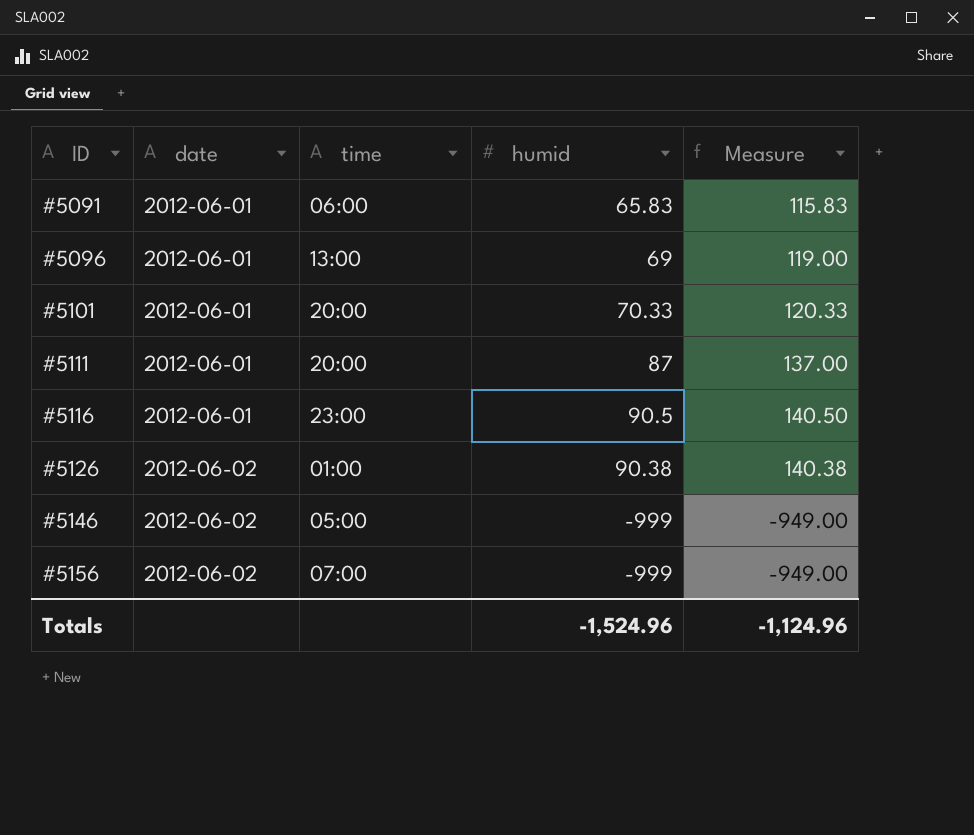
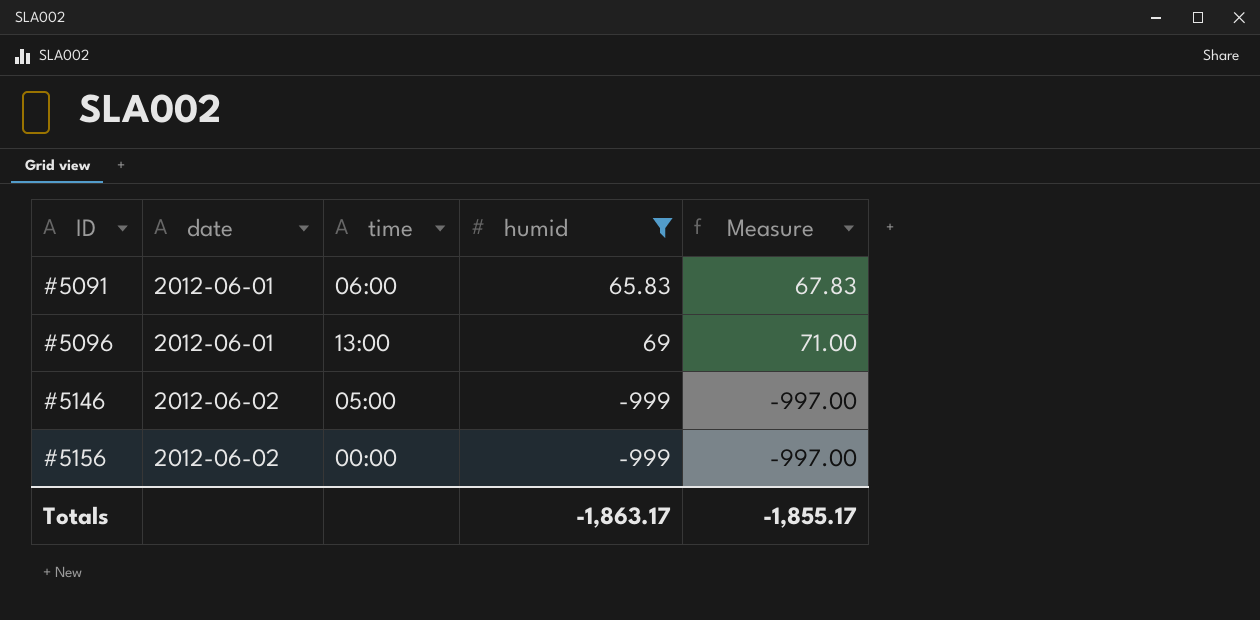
filter: none -> humid <= 69
column Measure | formula: [humid] + 50 -> [humid] + 2
#5156 | time: 07:00 -> 00:00
Totals | humid: -1,524.96 -> -1,863.17
Totals | Measure: -1,124.96 -> -1,855.17

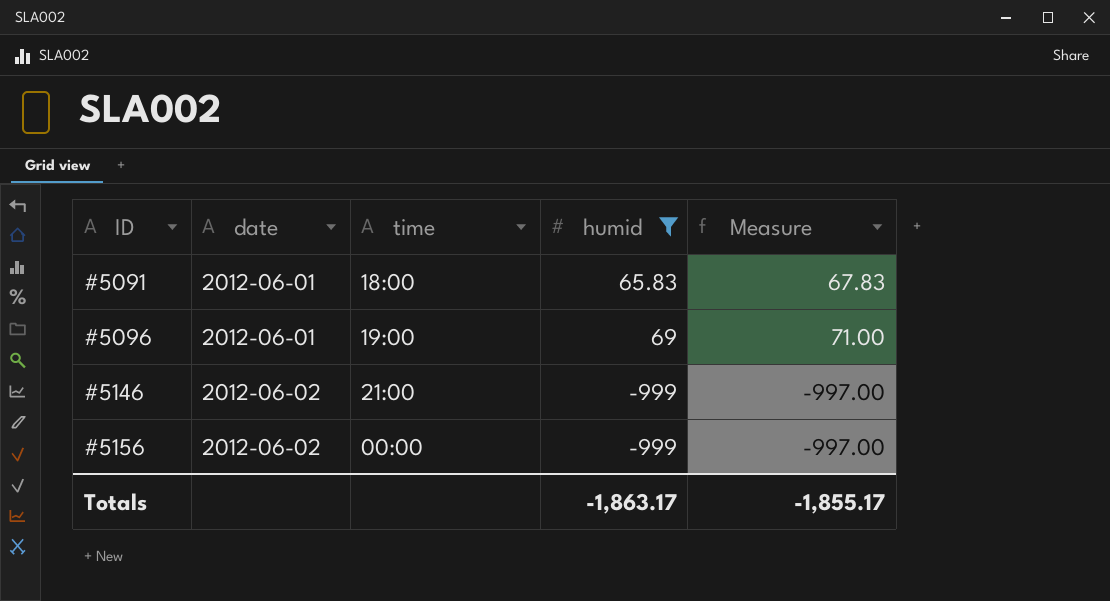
#5091 | time: 06:00 -> 18:00
#5096 | time: 13:00 -> 19:00
#5146 | time: 05:00 -> 21:00

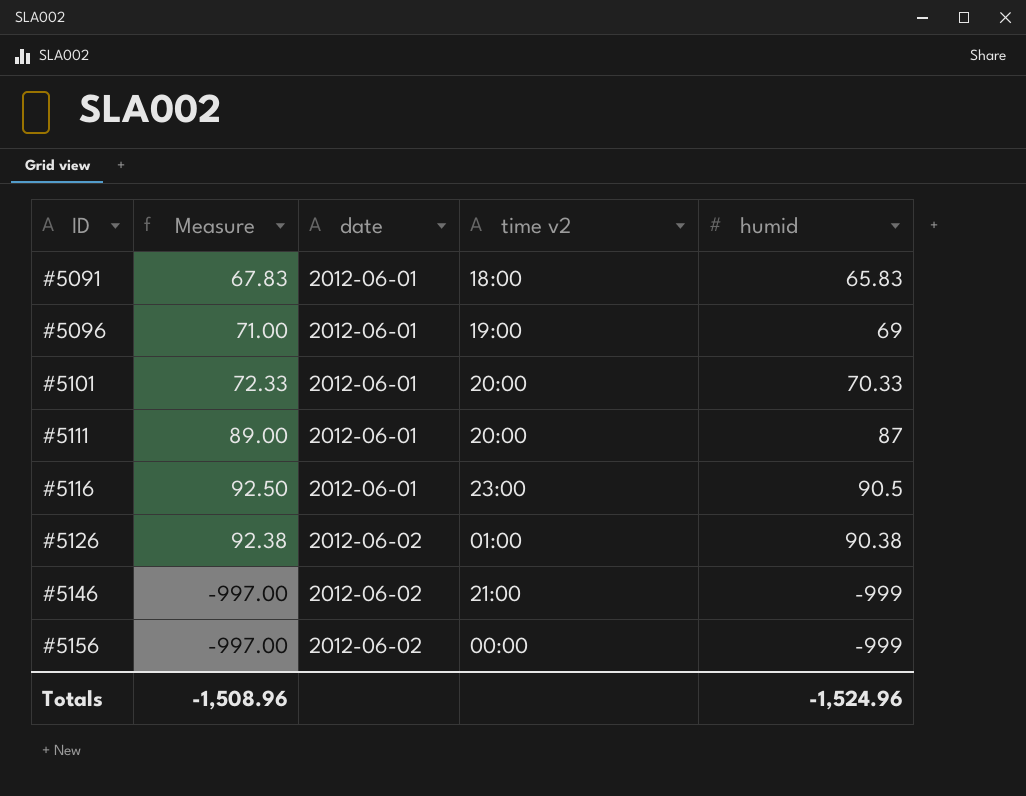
filter: humid <= 69 -> none
column Measure | position: 5 -> 2
column name: time -> time v2
Totals | Measure: -1,855.17 -> -1,508.96
Totals | humid: -1,863.17 -> -1,524.96

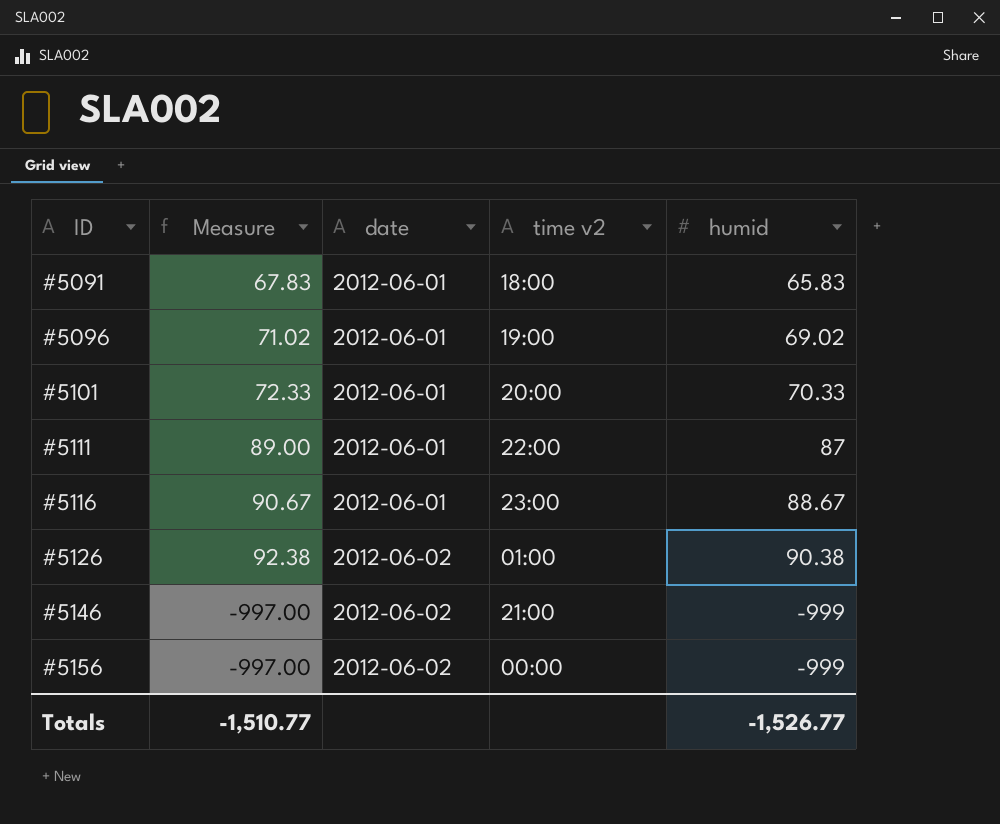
#5096 | Measure: 71.00 -> 71.02
#5096 | humid: 69 -> 69.02
#5111 | time v2: 20:00 -> 22:00
#5116 | Measure: 92.50 -> 90.67
#5116 | humid: 90.5 -> 88.67
Totals | Measure: -1,508.96 -> -1,510.77
Totals | humid: -1,524.96 -> -1,526.77

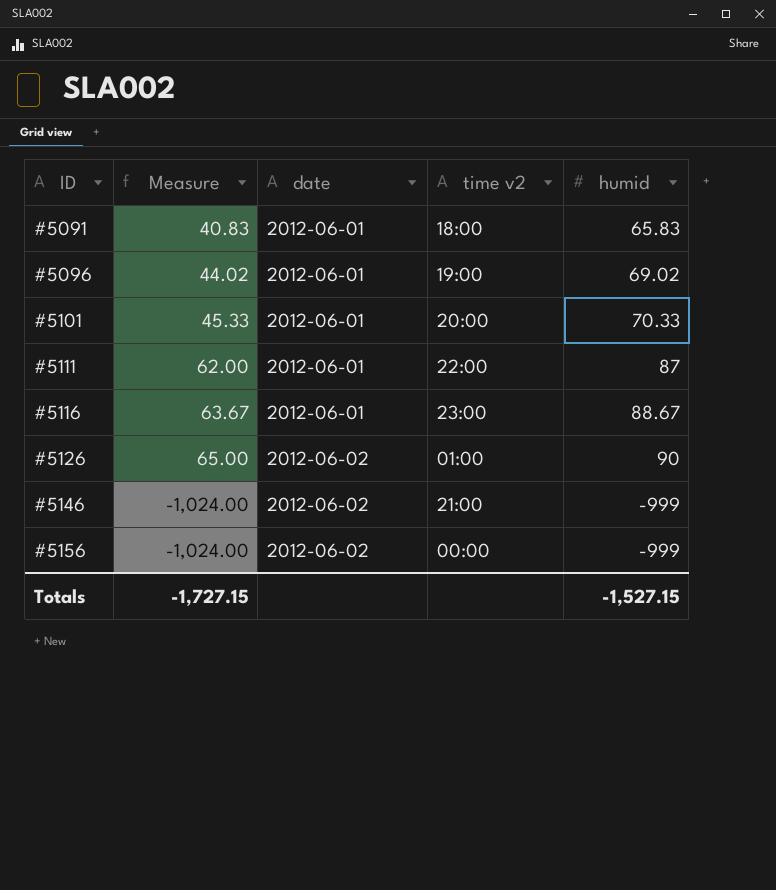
column Measure | formula: [humid] + 2 -> [humid] - 25
#5126 | humid: 90.38 -> 90
Totals | Measure: -1,510.77 -> -1,727.15
Totals | humid: -1,526.77 -> -1,527.15

